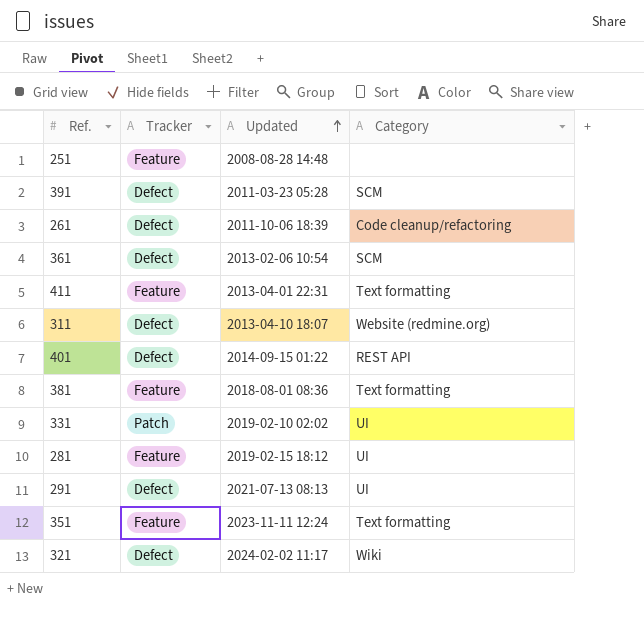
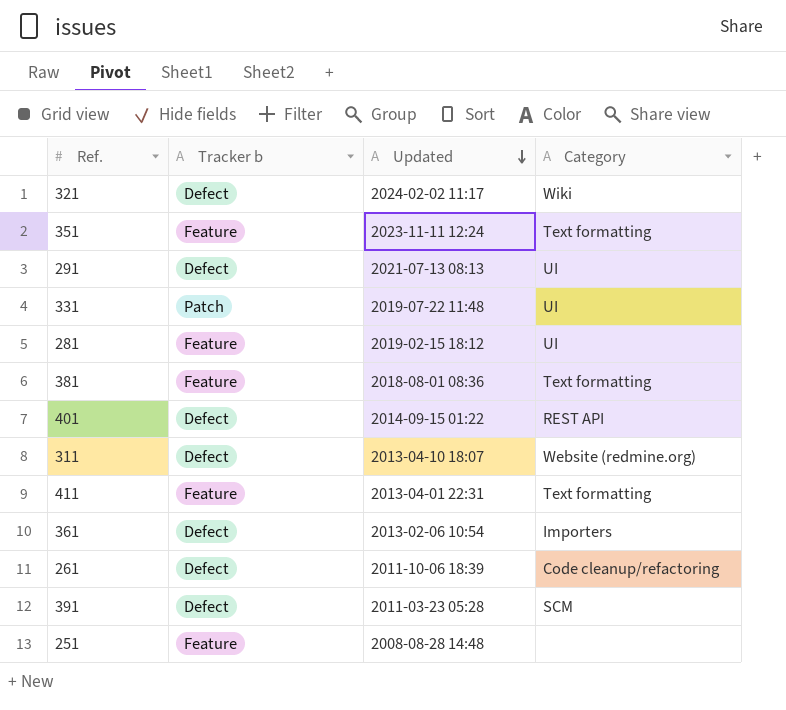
row order: Updated ascending -> Updated descending
column name: Tracker -> Tracker b
331 | Updated: 2019-02-10 02:02 -> 2019-07-22 11:48
361 | Category: SCM -> Importers

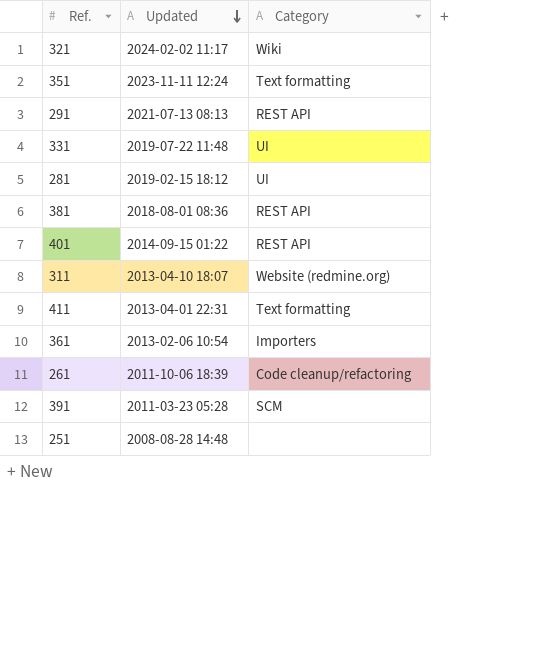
column Tracker b | position: 2 -> none
291 | Category: UI -> REST API
381 | Category: Text formatting -> REST API

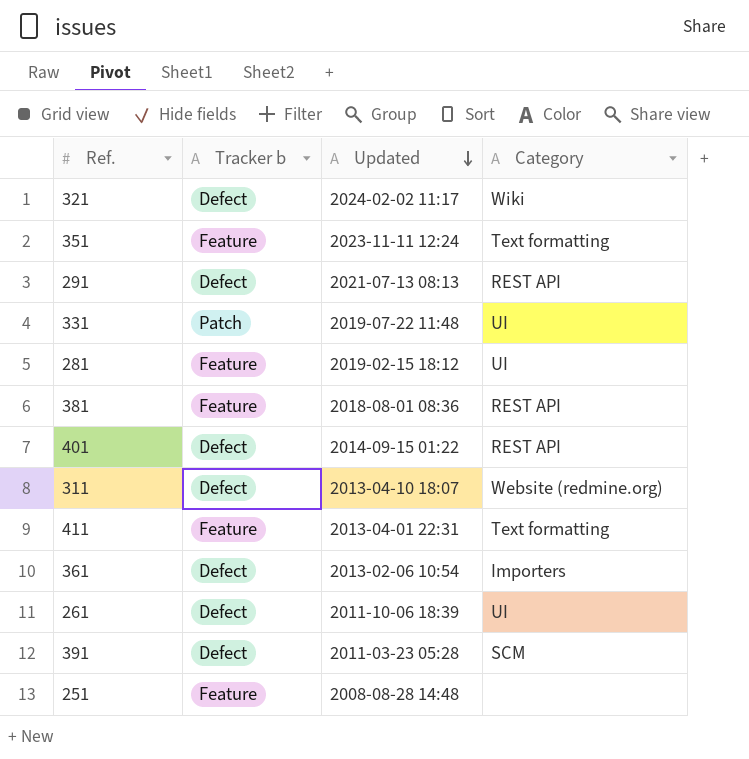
column Tracker b | position: none -> 2
261 | Category: Code cleanup/refactoring -> UI

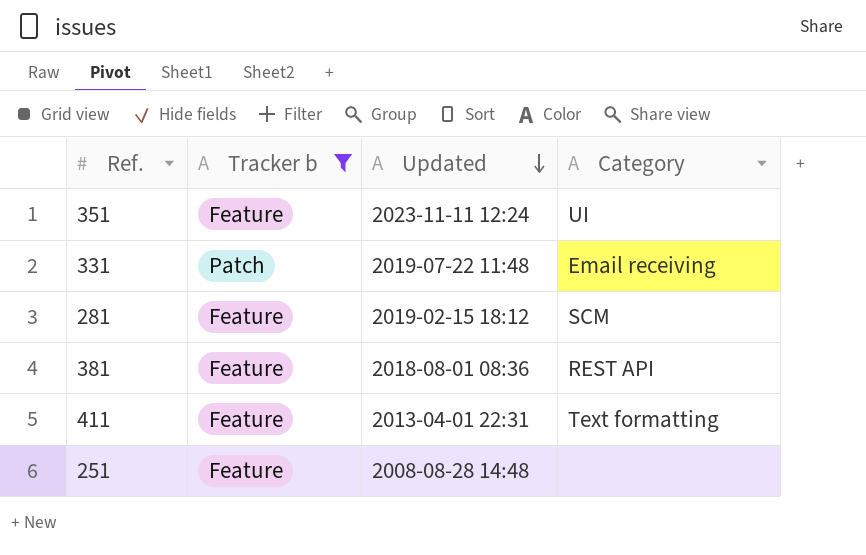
filter: none -> Tracker b != Defect
351 | Category: Text formatting -> UI
331 | Category: UI -> Email receiving
281 | Category: UI -> SCM

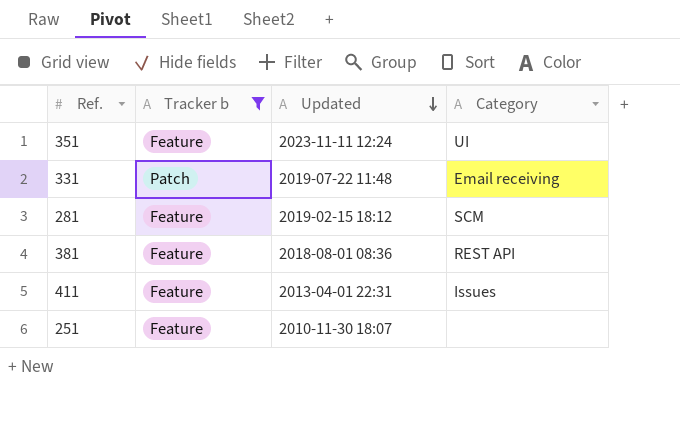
411 | Category: Text formatting -> Issues
251 | Updated: 2008-08-28 14:48 -> 2010-11-30 18:07

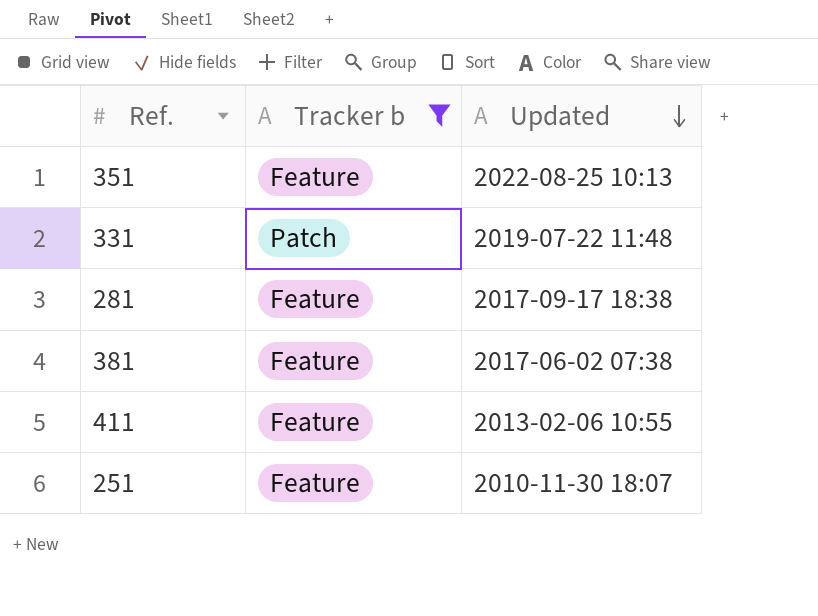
column Category | position: 4 -> none
351 | Updated: 2023-11-11 12:24 -> 2022-08-25 10:13
281 | Updated: 2019-02-15 18:12 -> 2017-09-17 18:38
381 | Updated: 2018-08-01 08:36 -> 2017-06-02 07:38
411 | Updated: 2013-04-01 22:31 -> 2013-02-06 10:55

